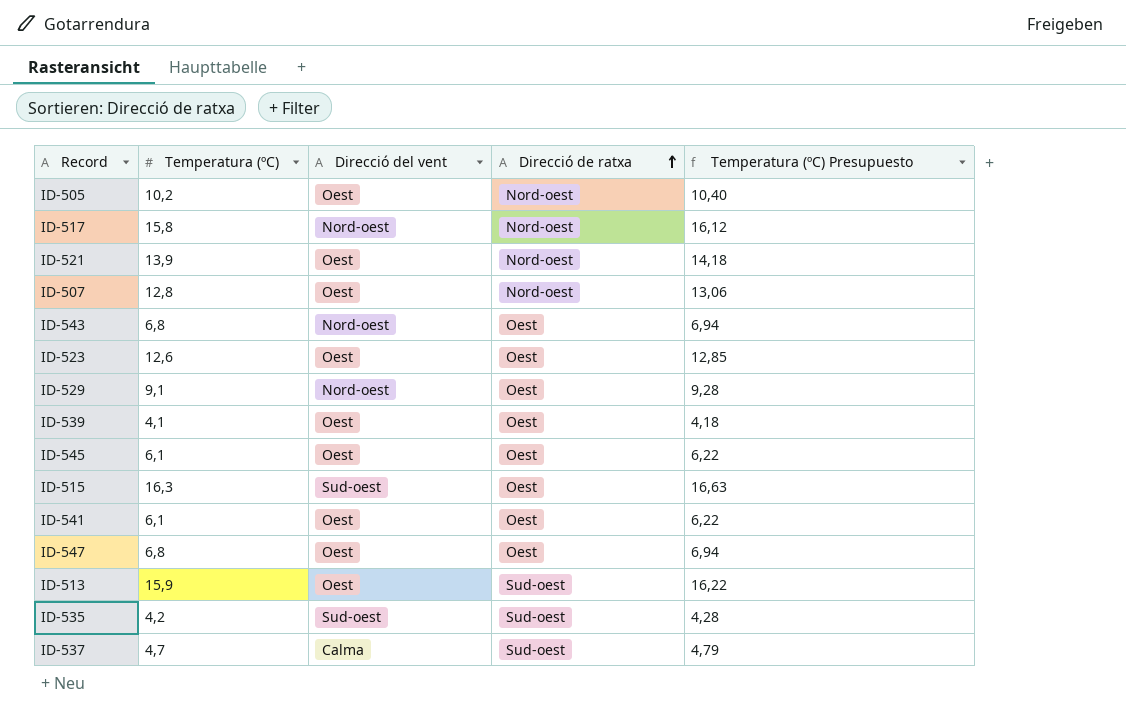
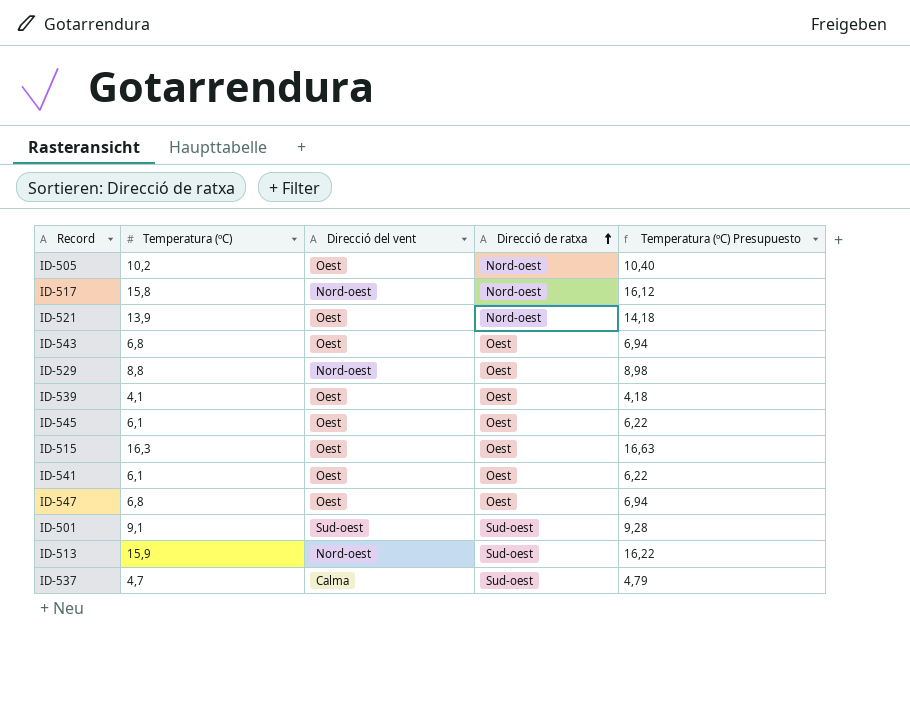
row ID-507: 12,8 | Oest | Nord-oest | 13,06 -> none
row ID-523: 12,6 | Oest | Oest | 12,85 -> none
row ID-535: 4,2 | Sud-oest | Sud-oest | 4,28 -> none
ID-543 | Direcció del vent: Nord-oest -> Oest
ID-529 | Temperatura (ºC): 9,1 -> 8,8
ID-529 | Temperatura (ºC) Presupuesto: 9,28 -> 8,98
ID-515 | Direcció del vent: Sud-oest -> Oest
row ID-501: none -> 9,1 | Sud-oest | Sud-oest | 9,28
ID-513 | Direcció del vent: Oest -> Nord-oest

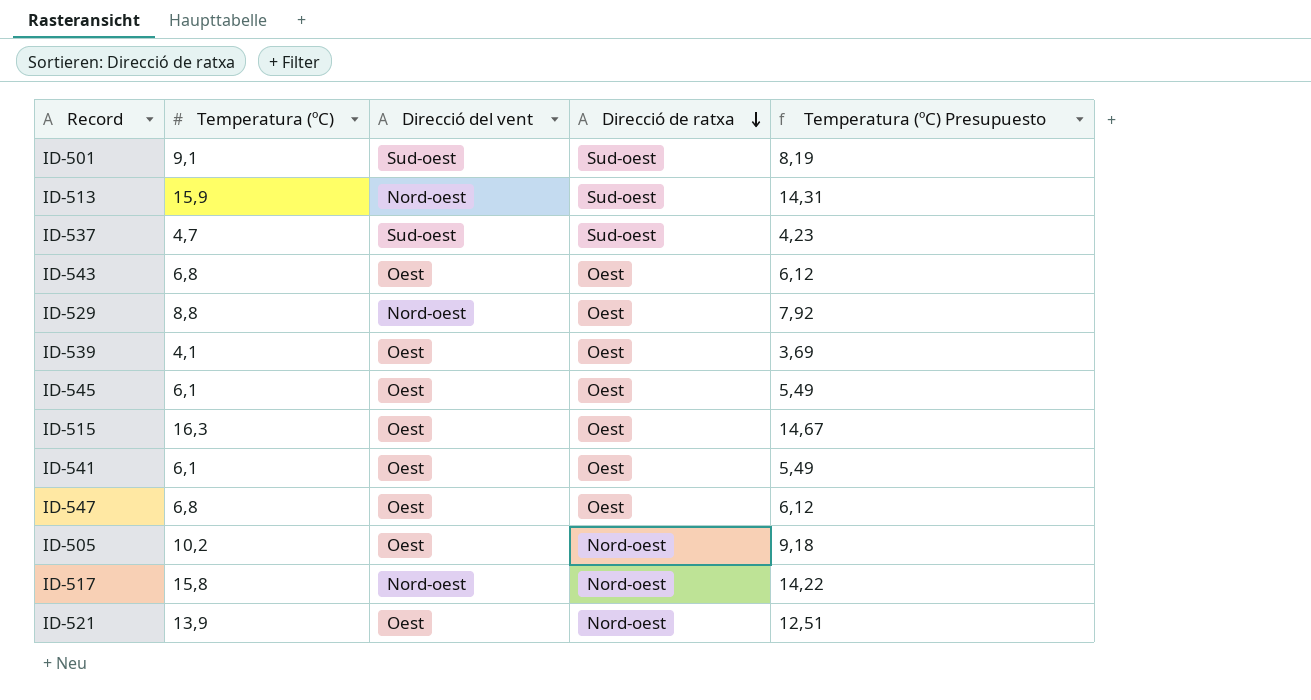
row order: Direcció de ratxa ascending -> Direcció de ratxa descending
column Temperatura (ºC) Presupuesto | formula: [Temperatura (ºC)] * 1,02 -> [Temperatura (ºC)] * 0,9
ID-537 | Direcció del vent: Calma -> Sud-oest

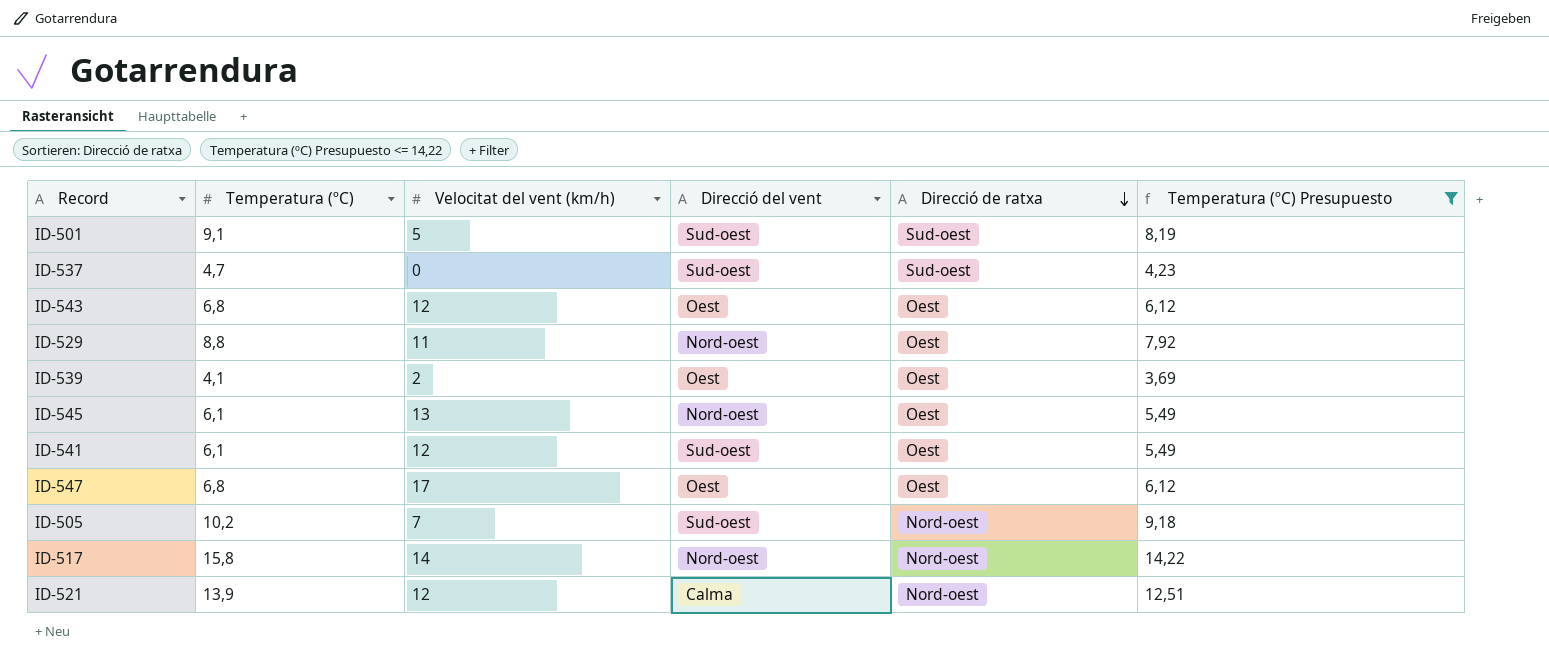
filter: none -> Temperatura (ºC) Presupuesto <= 14,22
column Velocitat del vent (km/h) | position: none -> 3
ID-545 | Direcció del vent: Oest -> Nord-oest
ID-541 | Direcció del vent: Oest -> Sud-oest
ID-505 | Direcció del vent: Oest -> Sud-oest
ID-521 | Direcció del vent: Oest -> Calma

